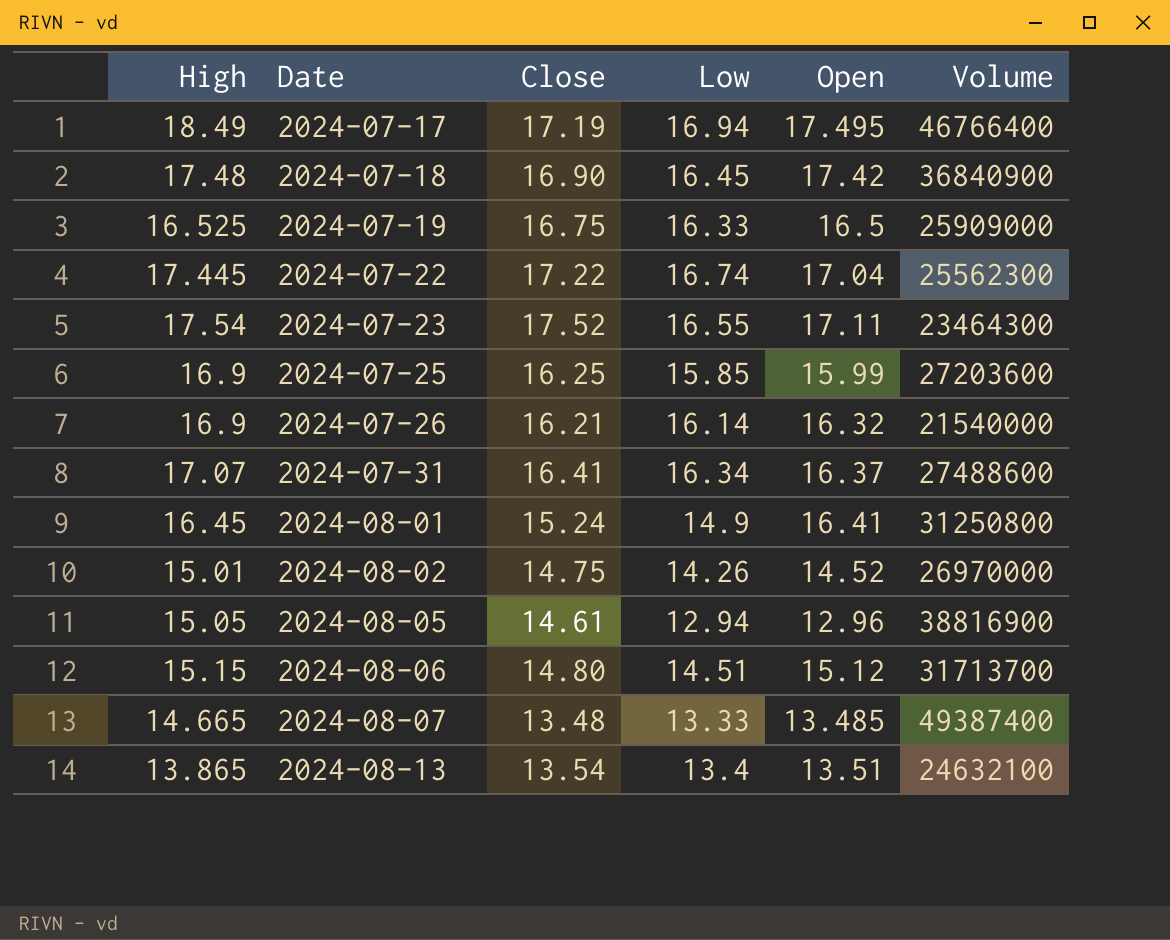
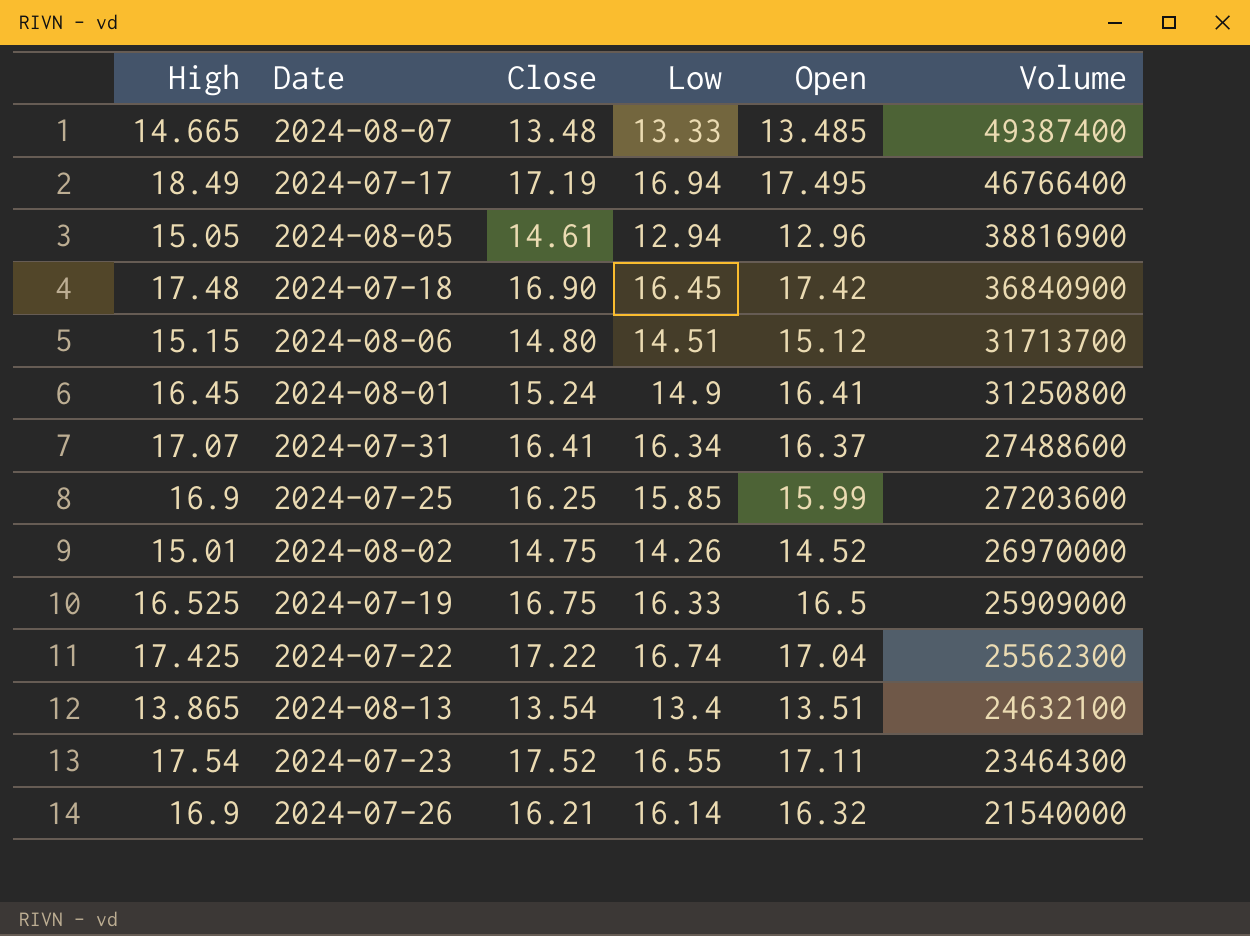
row order: Date ascending -> Volume descending
2024-07-22 | High: 17.445 -> 17.425

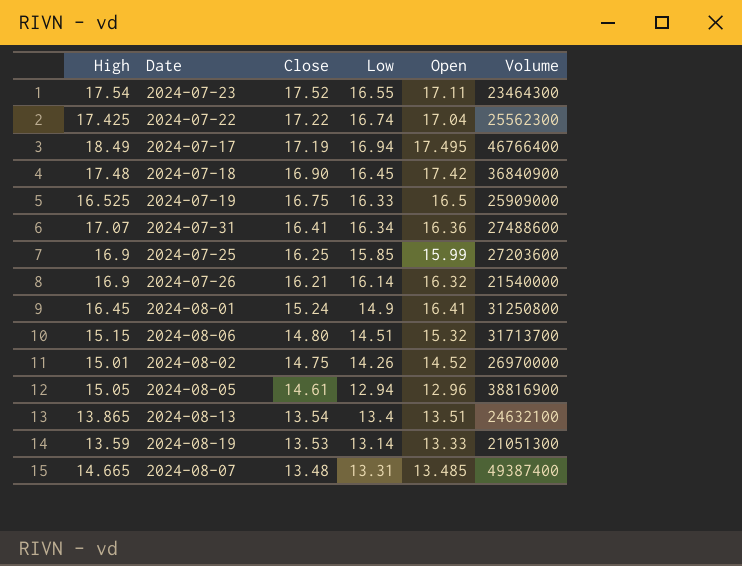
row order: Volume descending -> Close descending
2024-07-31 | Open: 16.37 -> 16.36
2024-08-06 | Open: 15.12 -> 15.32
row 2024-08-19: none -> 13.59 | 13.53 | 13.14 | 13.33 | 21051300
2024-08-07 | Low: 13.33 -> 13.31

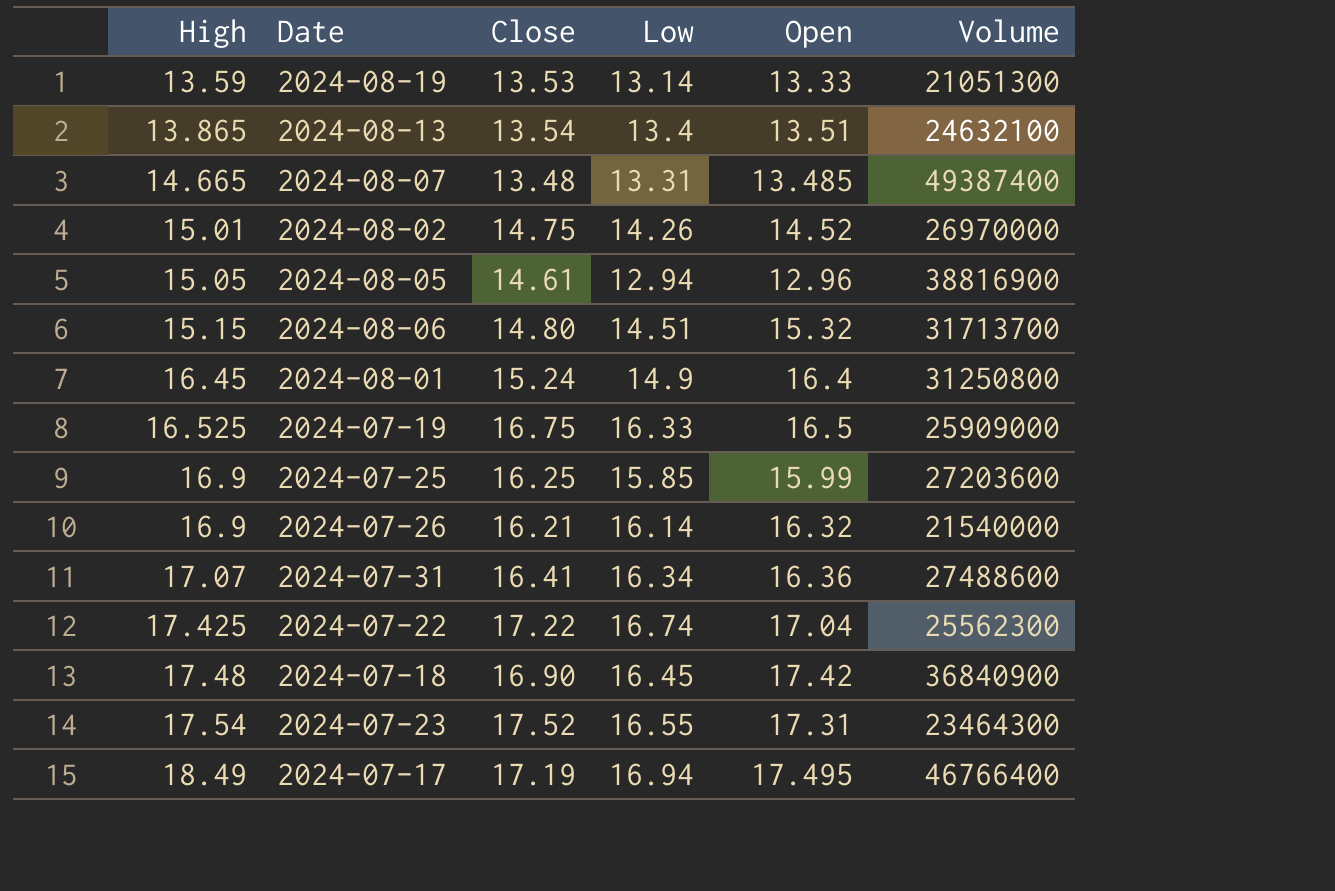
row order: Close descending -> High ascending
2024-08-01 | Open: 16.41 -> 16.4
2024-07-23 | Open: 17.11 -> 17.31

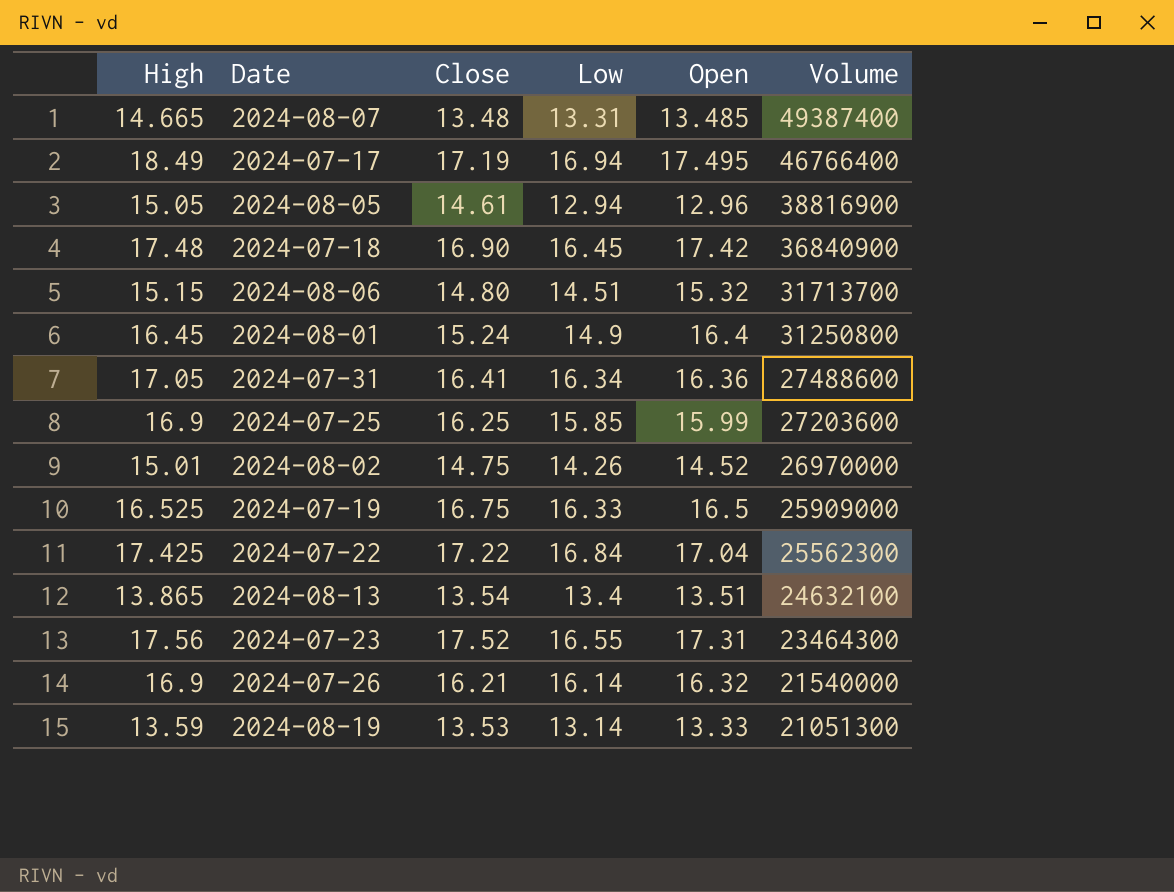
row order: High ascending -> Volume descending
2024-07-31 | High: 17.07 -> 17.05
2024-07-22 | Low: 16.74 -> 16.84
2024-07-23 | High: 17.54 -> 17.56

